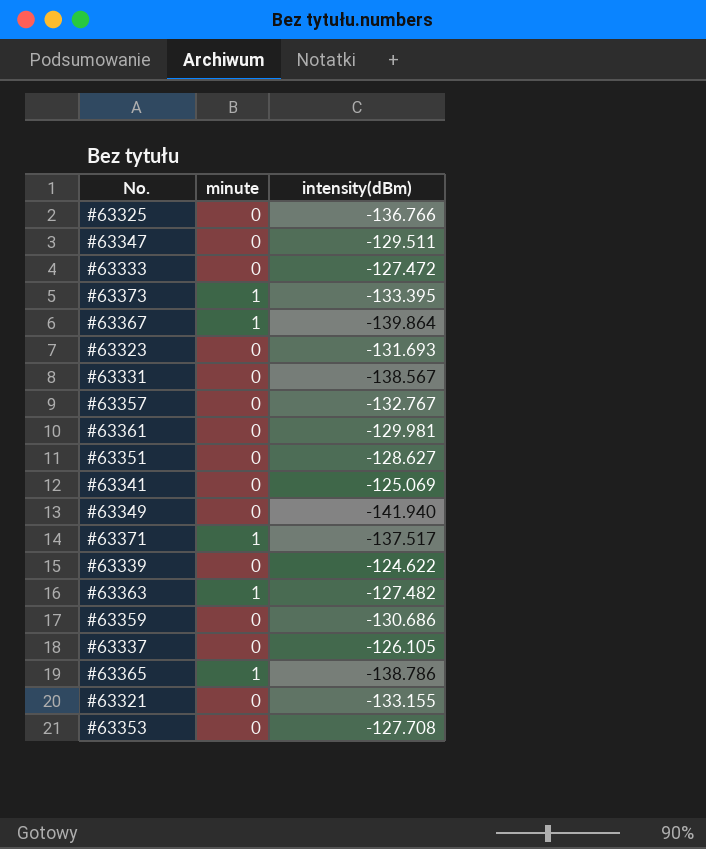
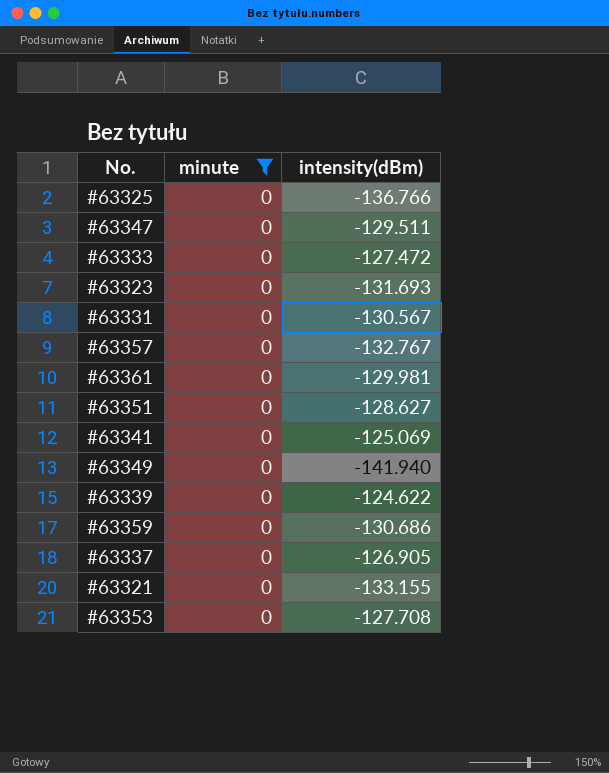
filter: none -> minute = 0
#63331 | intensity(dBm): -138.567 -> -130.567
#63337 | intensity(dBm): -126.105 -> -126.905

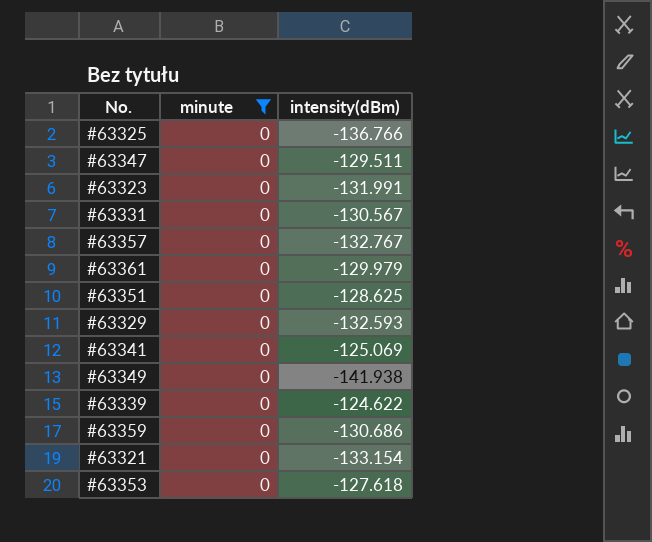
row #63333: 0 | -127.472 -> none
row #63337: 0 | -126.905 -> none
#63323 | intensity(dBm): -131.693 -> -131.991
#63361 | intensity(dBm): -129.981 -> -129.979
#63351 | intensity(dBm): -128.627 -> -128.625
row #63329: none -> 0 | -132.593
#63349 | intensity(dBm): -141.940 -> -141.938
#63321 | intensity(dBm): -133.155 -> -133.154
#63353 | intensity(dBm): -127.708 -> -127.618

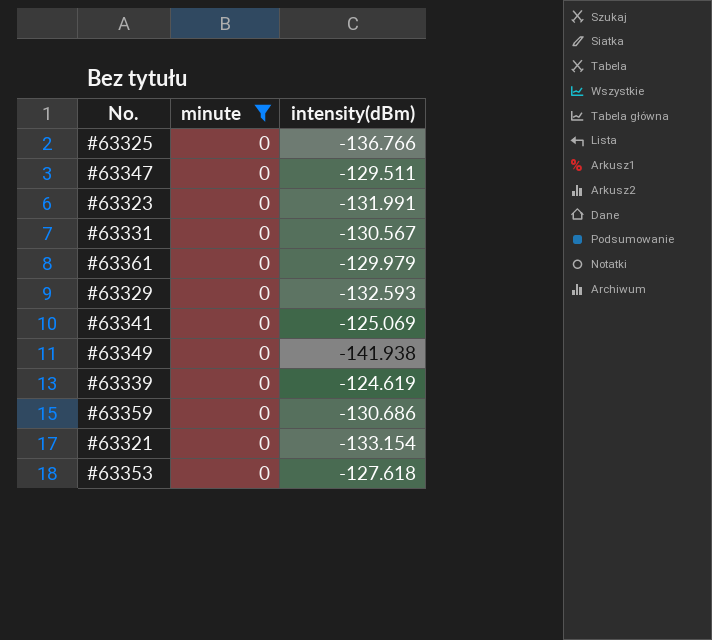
row #63357: 0 | -132.767 -> none
row #63351: 0 | -128.625 -> none
#63339 | intensity(dBm): -124.622 -> -124.619

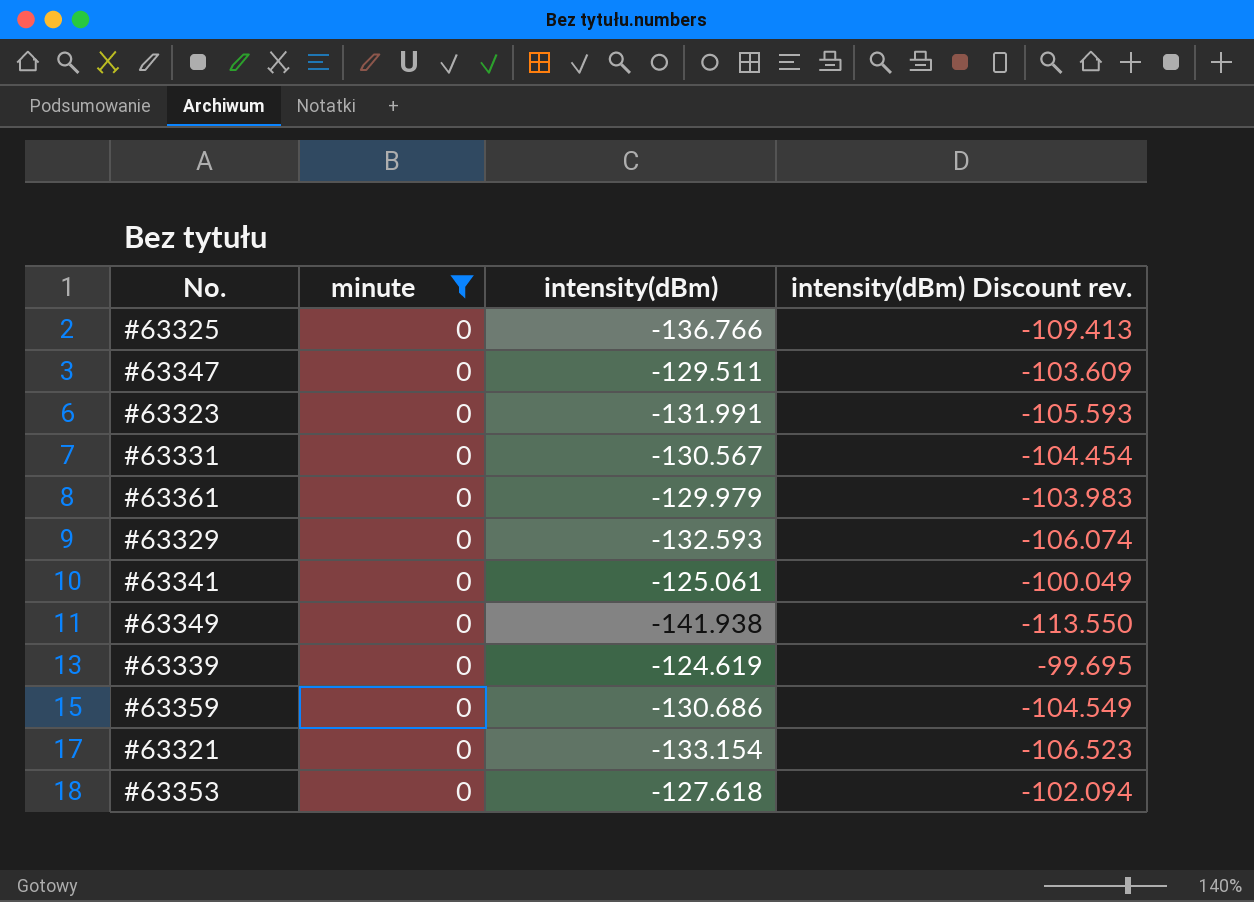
column intensity(dBm) Discount rev. | formula: none -> [intensity(dBm)] * 0.8
#63341 | intensity(dBm): -125.069 -> -125.061

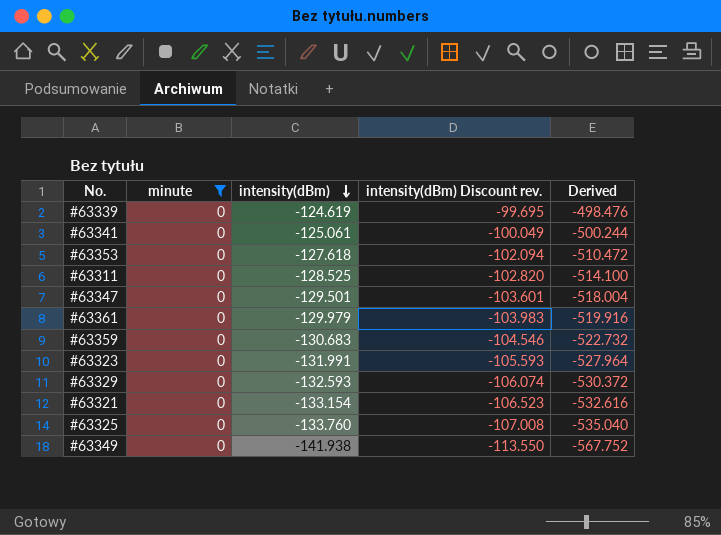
row order: none -> intensity(dBm) descending
column Derived | formula: none -> [intensity(dBm)] * 4
row #63331: 0 | -130.567 | -104.454 -> none
row #63311: none -> 0 | -128.525 | -102.820 | -514.100
#63347 | intensity(dBm): -129.511 -> -129.501
#63347 | intensity(dBm) Discount rev.: -103.609 -> -103.601
#63359 | intensity(dBm): -130.686 -> -130.683
#63359 | intensity(dBm) Discount rev.: -104.549 -> -104.546
#63325 | intensity(dBm): -136.766 -> -133.760
#63325 | intensity(dBm) Discount rev.: -109.413 -> -107.008

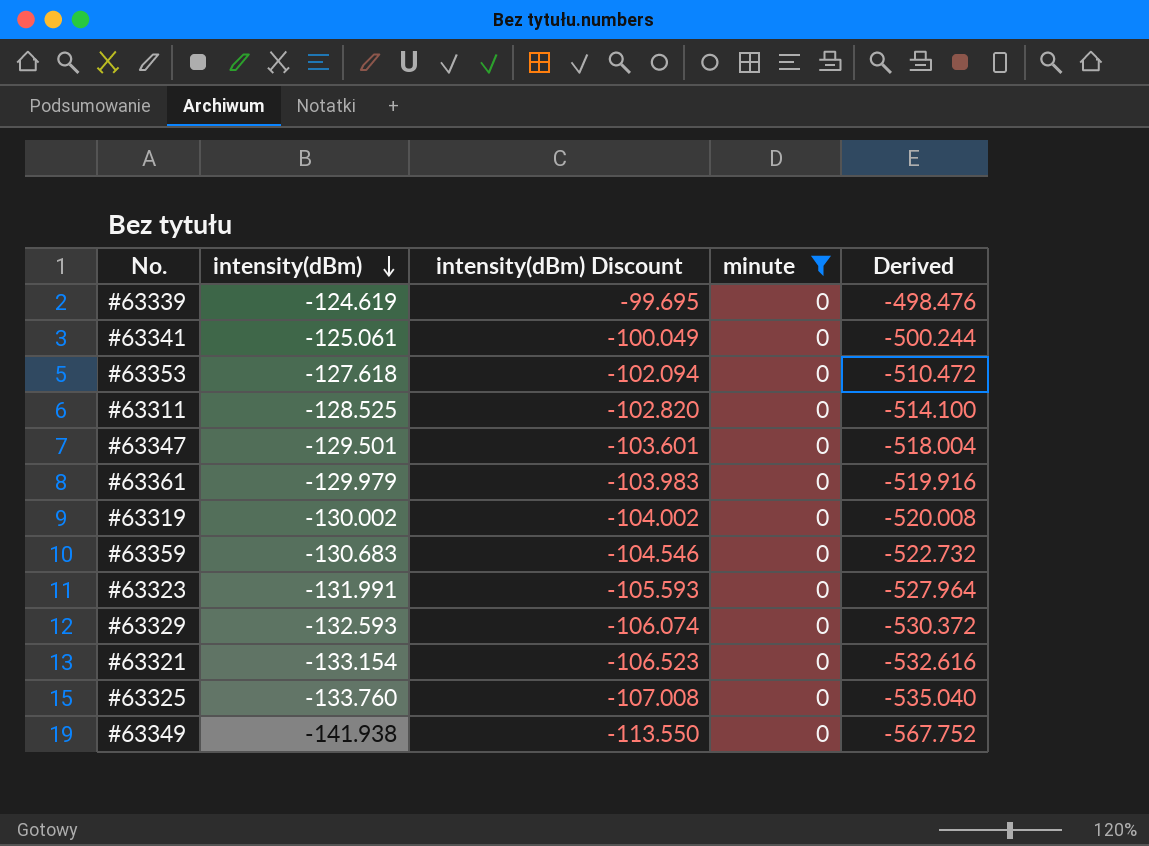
column name: intensity(dBm) Discount rev. -> intensity(dBm) Discount
column minute | position: 2 -> 4
row #63319: none -> -130.002 | -104.002 | 0 | -520.008

